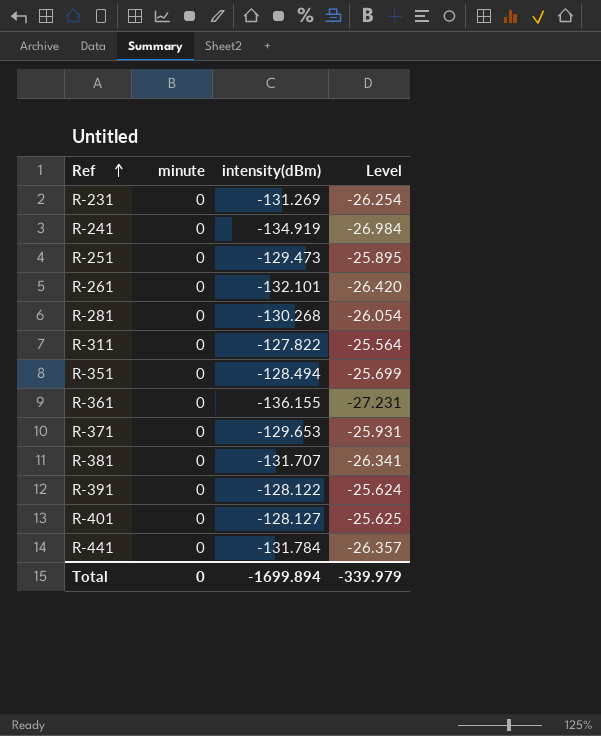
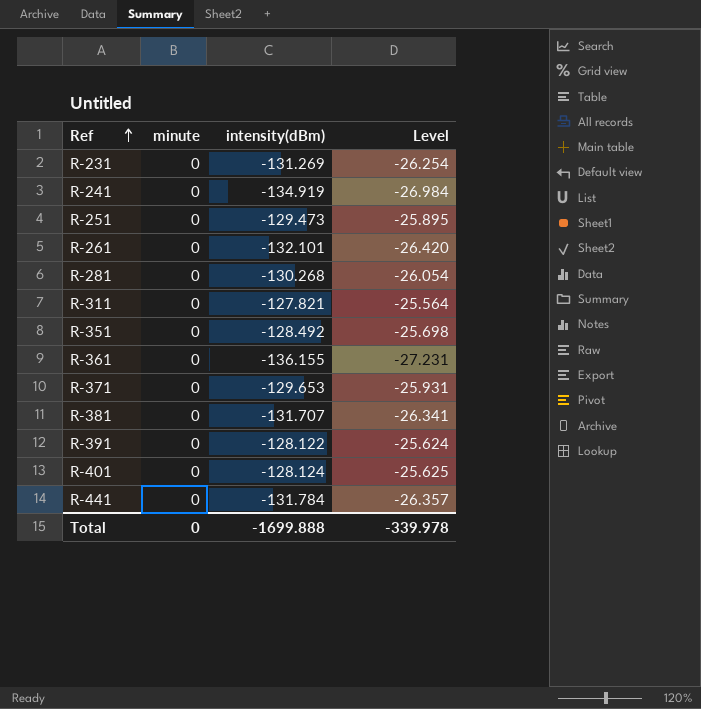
R-311 | intensity(dBm): -127.822 -> -127.821
R-351 | intensity(dBm): -128.494 -> -128.492
R-351 | Level: -25.699 -> -25.698
R-401 | intensity(dBm): -128.127 -> -128.124
Total | intensity(dBm): -1699.894 -> -1699.888
Total | Level: -339.979 -> -339.978

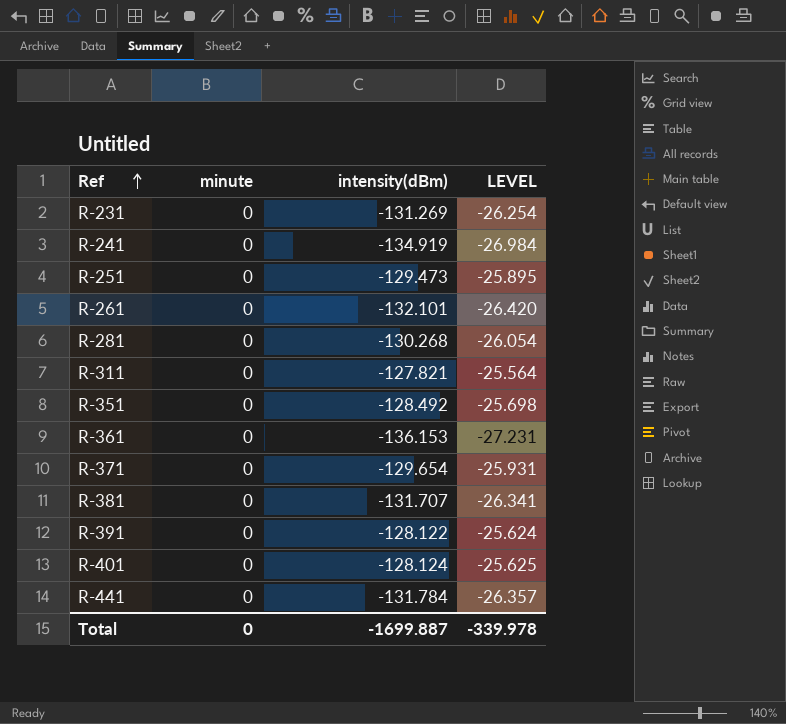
column name: Level -> LEVEL
R-361 | intensity(dBm): -136.155 -> -136.153
R-371 | intensity(dBm): -129.653 -> -129.654
Total | intensity(dBm): -1699.888 -> -1699.887

